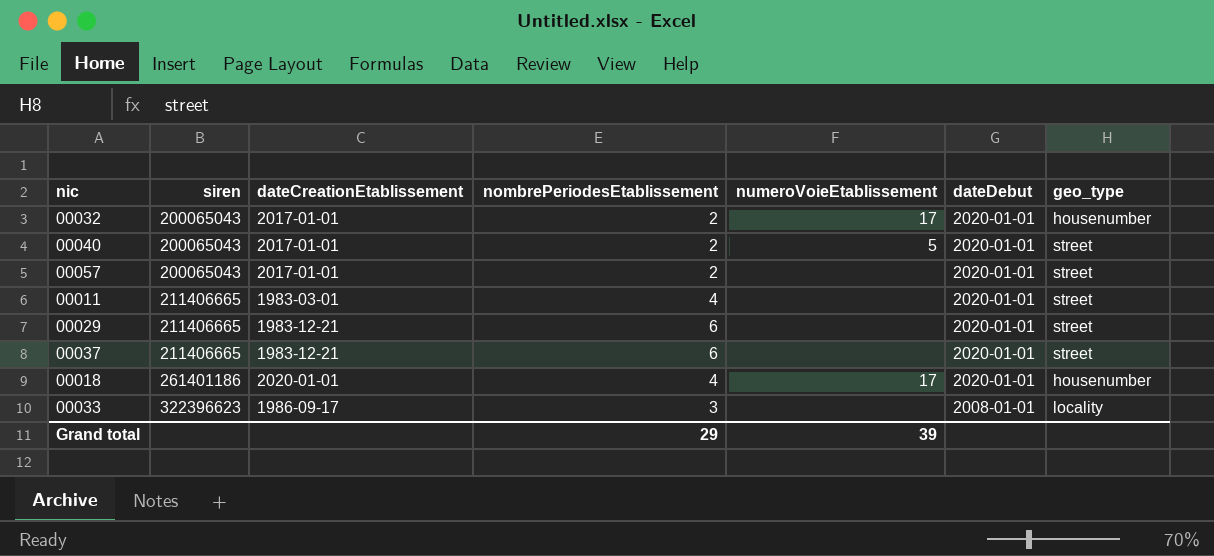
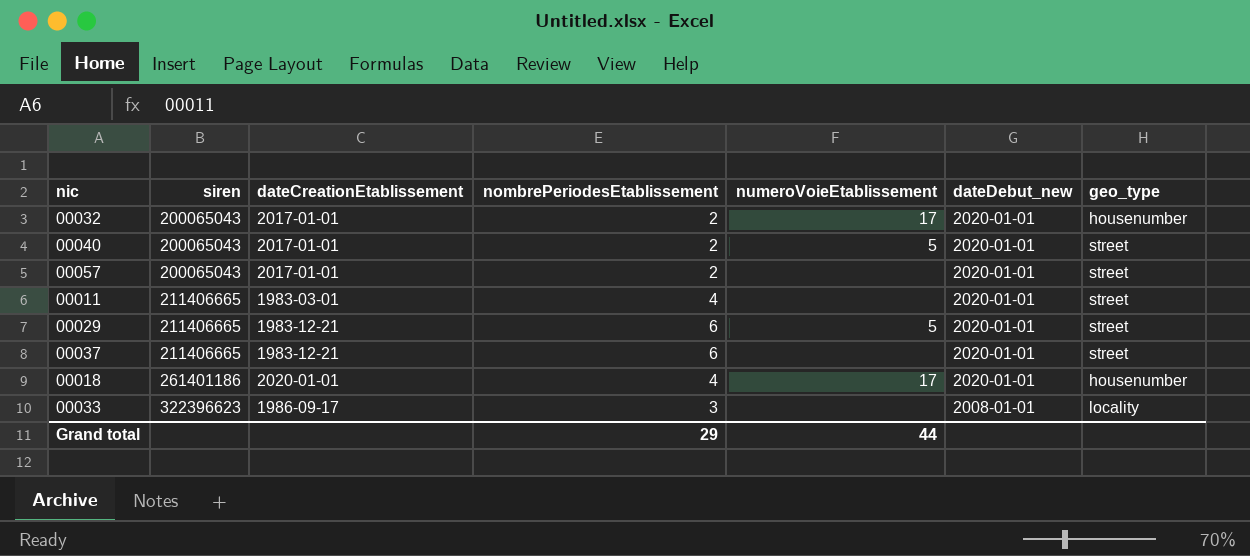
column name: dateDebut -> dateDebut_new
00029 | numeroVoieEtablissement: none -> 5
Grand total | numeroVoieEtablissement: 39 -> 44

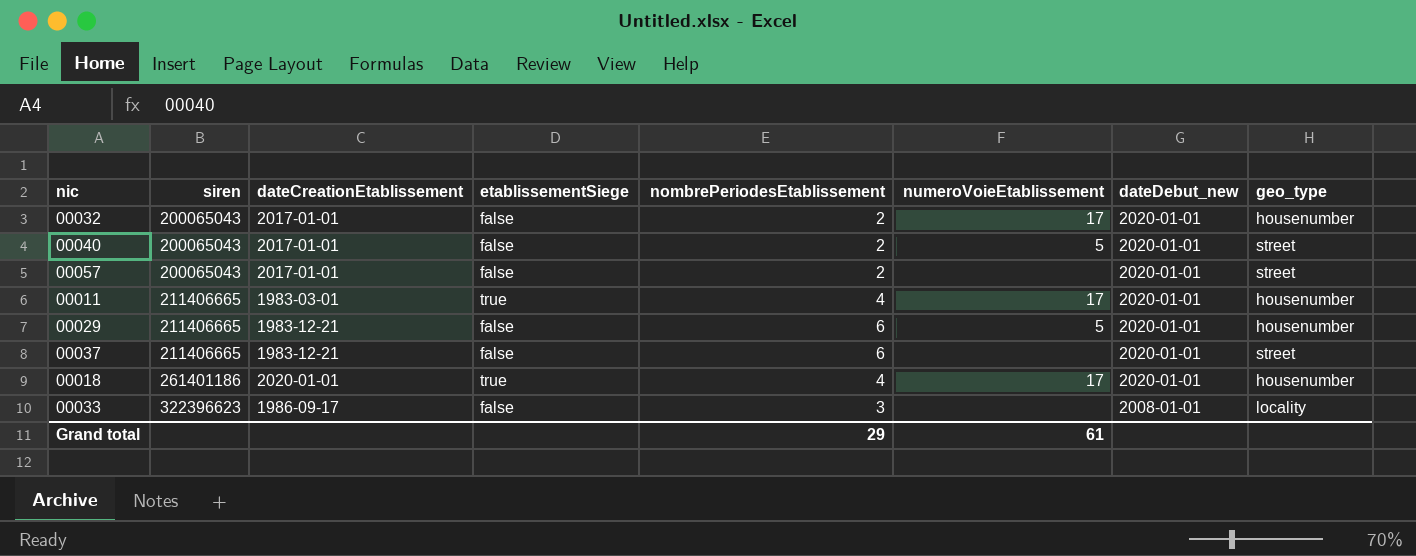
column etablissementSiege | position: none -> 4
00011 | numeroVoieEtablissement: none -> 17
00011 | geo_type: street -> housenumber
00029 | geo_type: street -> housenumber
Grand total | numeroVoieEtablissement: 44 -> 61

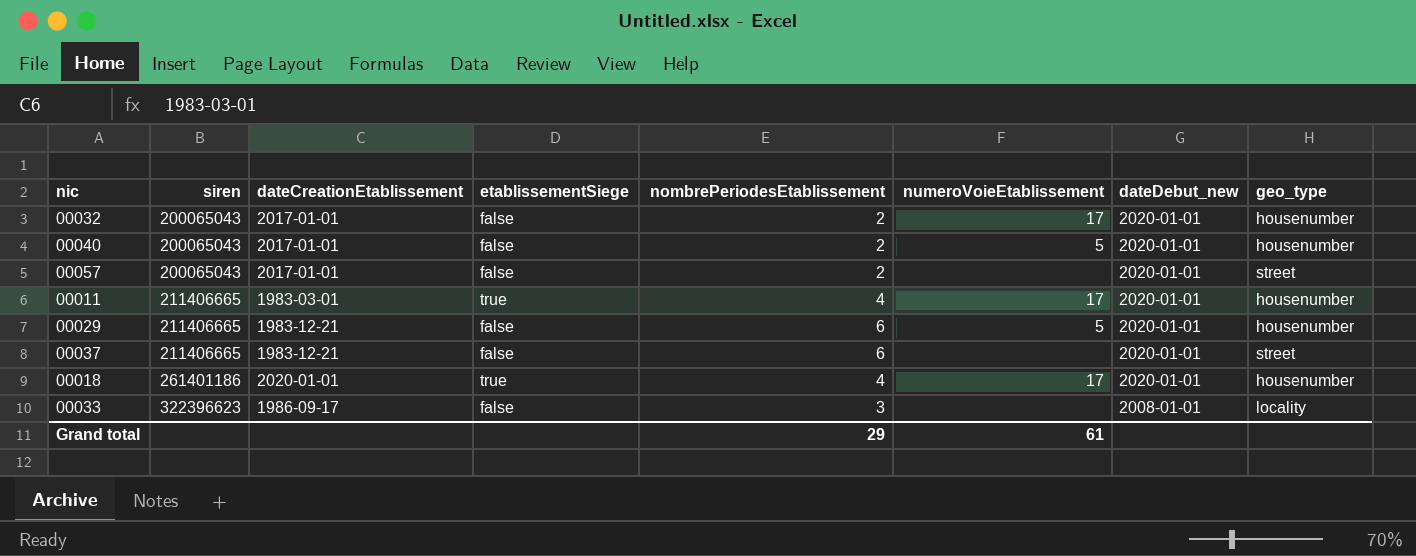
00040 | geo_type: street -> housenumber

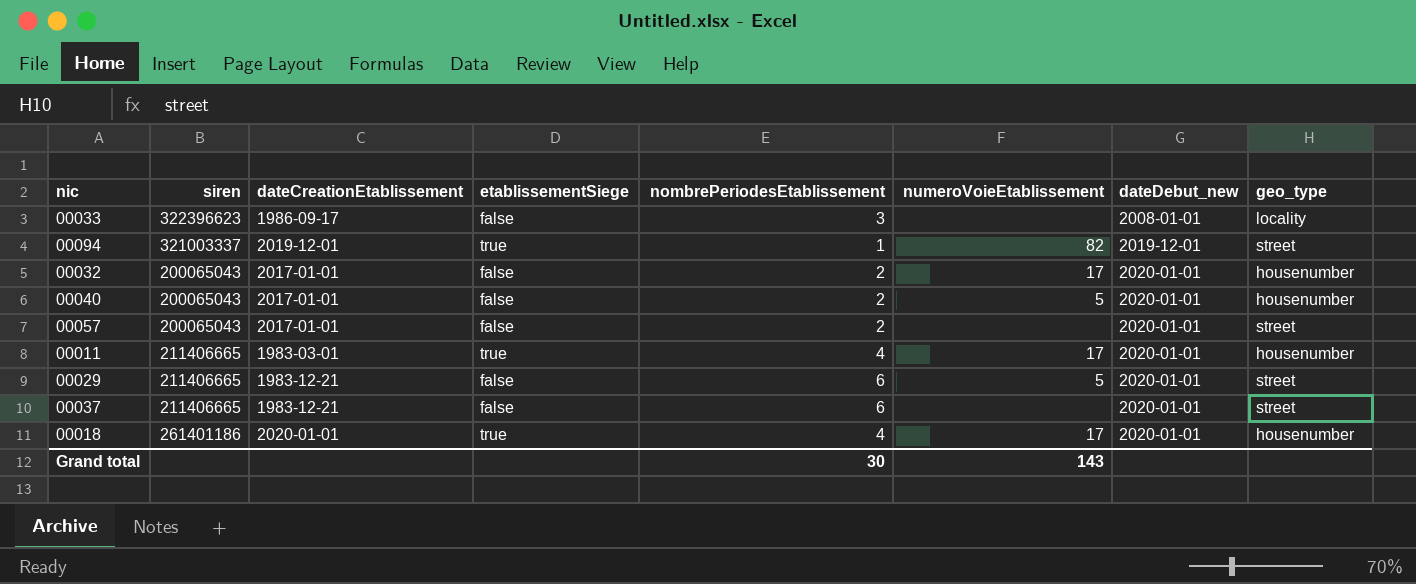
row order: siren ascending -> dateDebut_new ascending
row 00094: none -> 321003337 | 2019-12-01 | true | 1 | 82 | 2019-12-01 | street
00029 | geo_type: housenumber -> street
Grand total | nombrePeriodesEtablissement: 29 -> 30
Grand total | numeroVoieEtablissement: 61 -> 143

